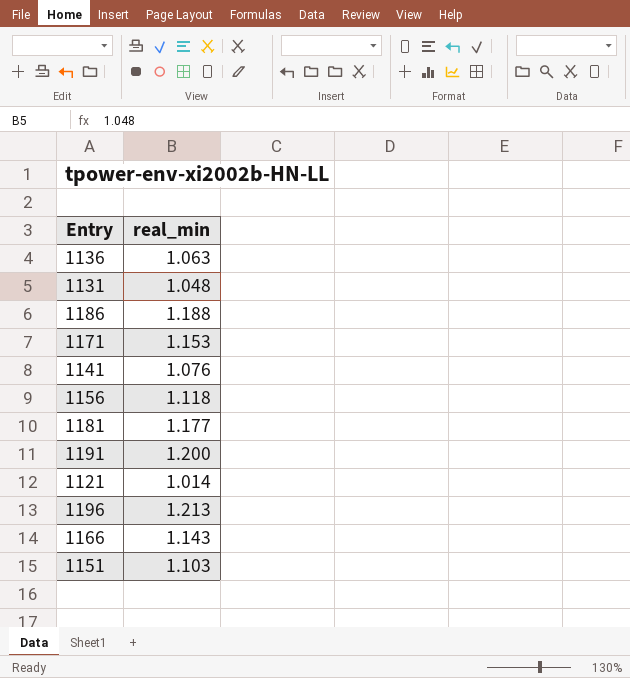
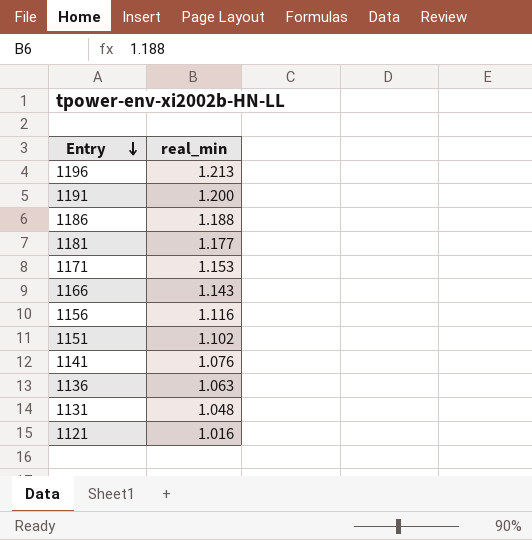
row order: none -> Entry descending
1156 | real_min: 1.118 -> 1.116
1151 | real_min: 1.103 -> 1.102
1121 | real_min: 1.014 -> 1.016

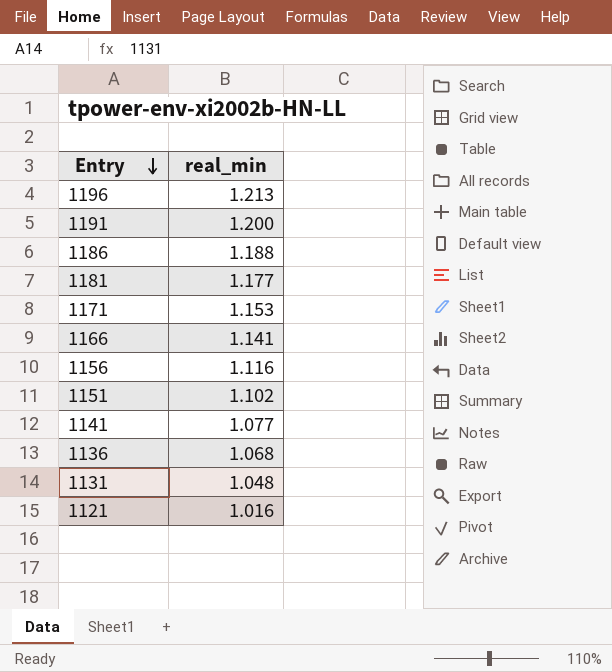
1166 | real_min: 1.143 -> 1.141
1141 | real_min: 1.076 -> 1.077
1136 | real_min: 1.063 -> 1.068

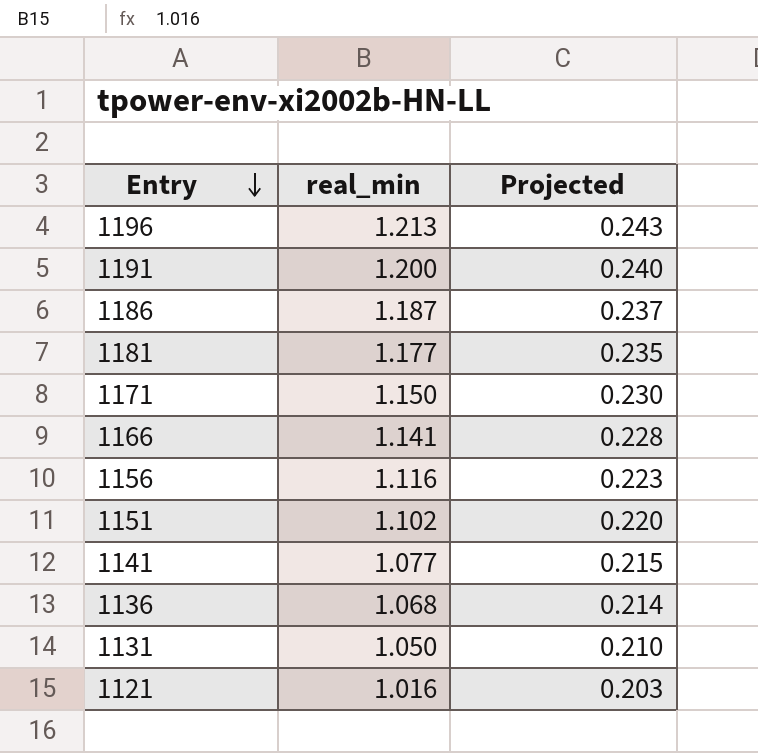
column Projected | formula: none -> [real_min] * 0.2
1186 | real_min: 1.188 -> 1.187
1171 | real_min: 1.153 -> 1.150
1131 | real_min: 1.048 -> 1.050

